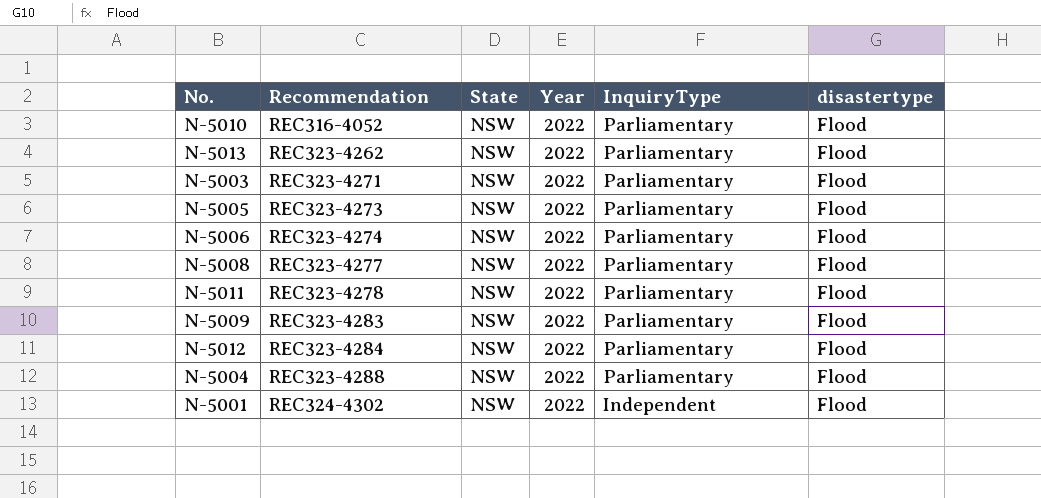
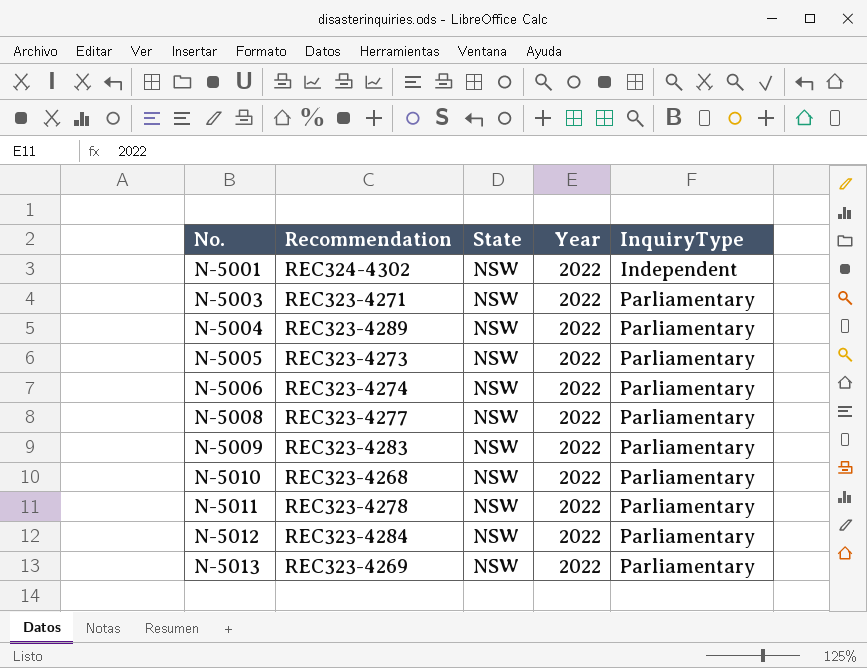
row order: Recommendation ascending -> No. ascending
column disastertype | position: 6 -> none
N-5004 | Recommendation: REC323-4288 -> REC323-4289
N-5010 | Recommendation: REC316-4052 -> REC323-4268
N-5013 | Recommendation: REC323-4262 -> REC323-4269

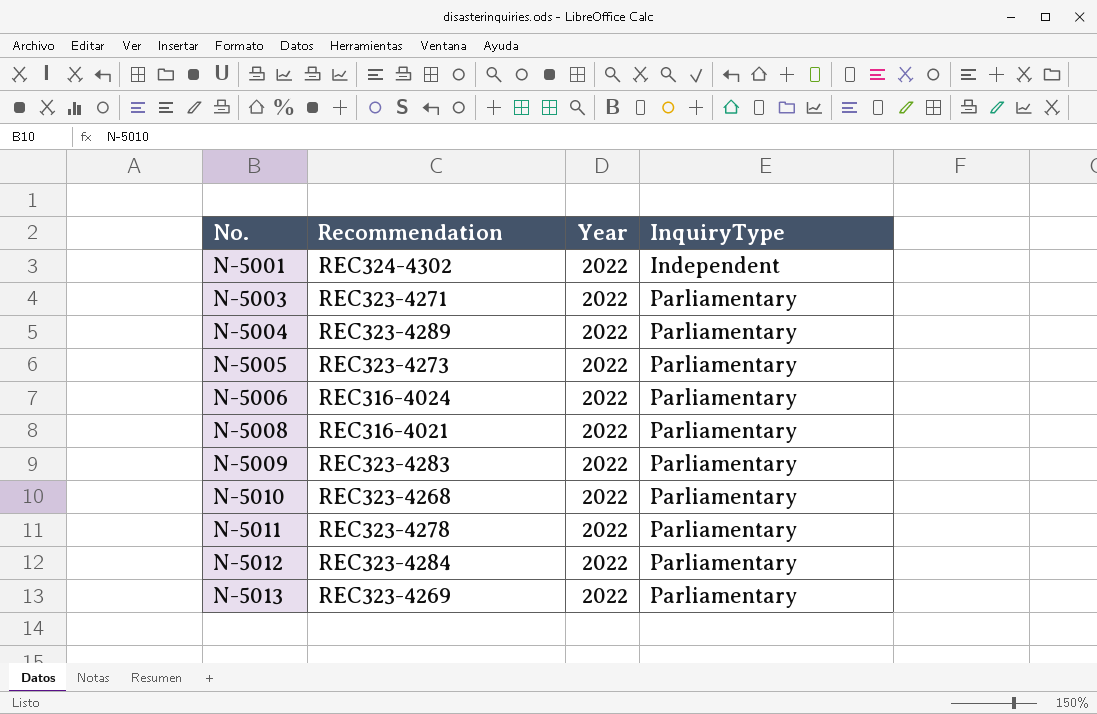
column State | position: 3 -> none
N-5006 | Recommendation: REC323-4274 -> REC316-4024
N-5008 | Recommendation: REC323-4277 -> REC316-4021

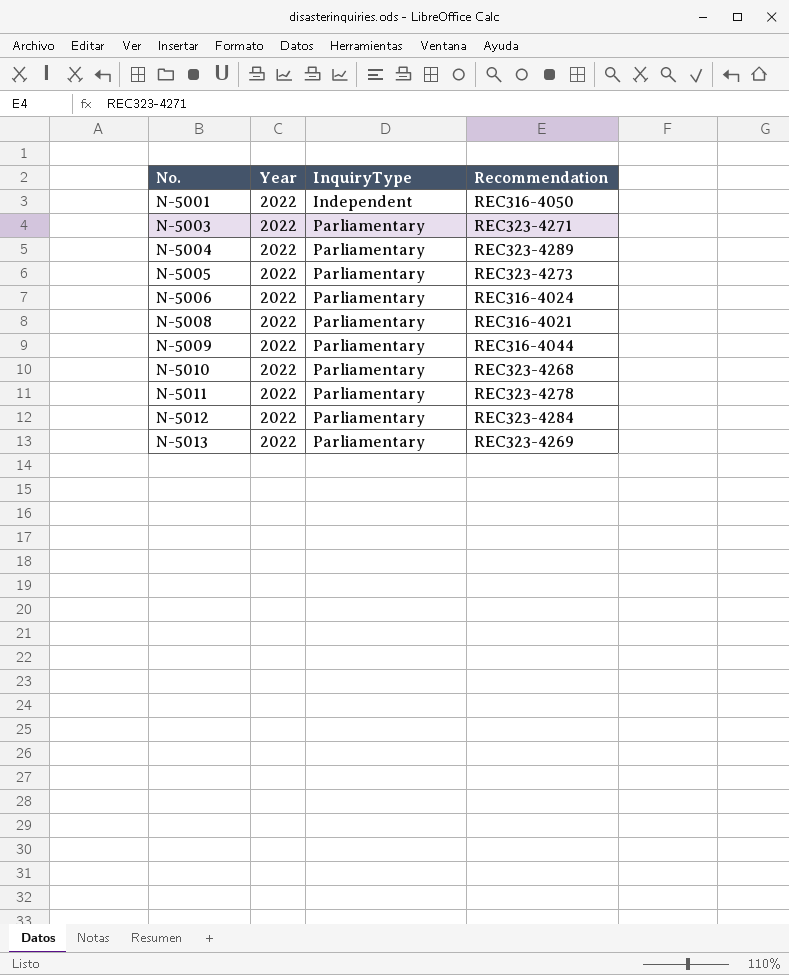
column Recommendation | position: 2 -> 4
N-5001 | Recommendation: REC324-4302 -> REC316-4050
N-5009 | Recommendation: REC323-4283 -> REC316-4044

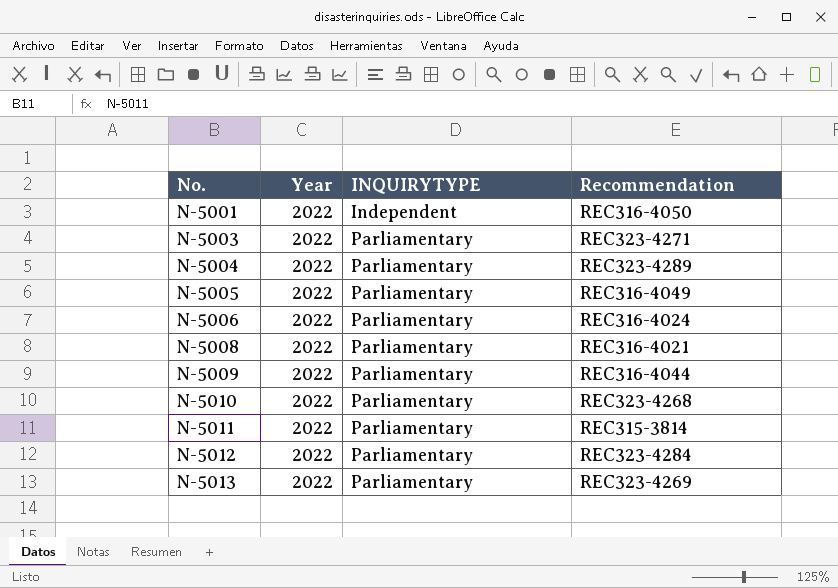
column name: InquiryType -> INQUIRYTYPE
N-5005 | Recommendation: REC323-4273 -> REC316-4049
N-5011 | Recommendation: REC323-4278 -> REC315-3814

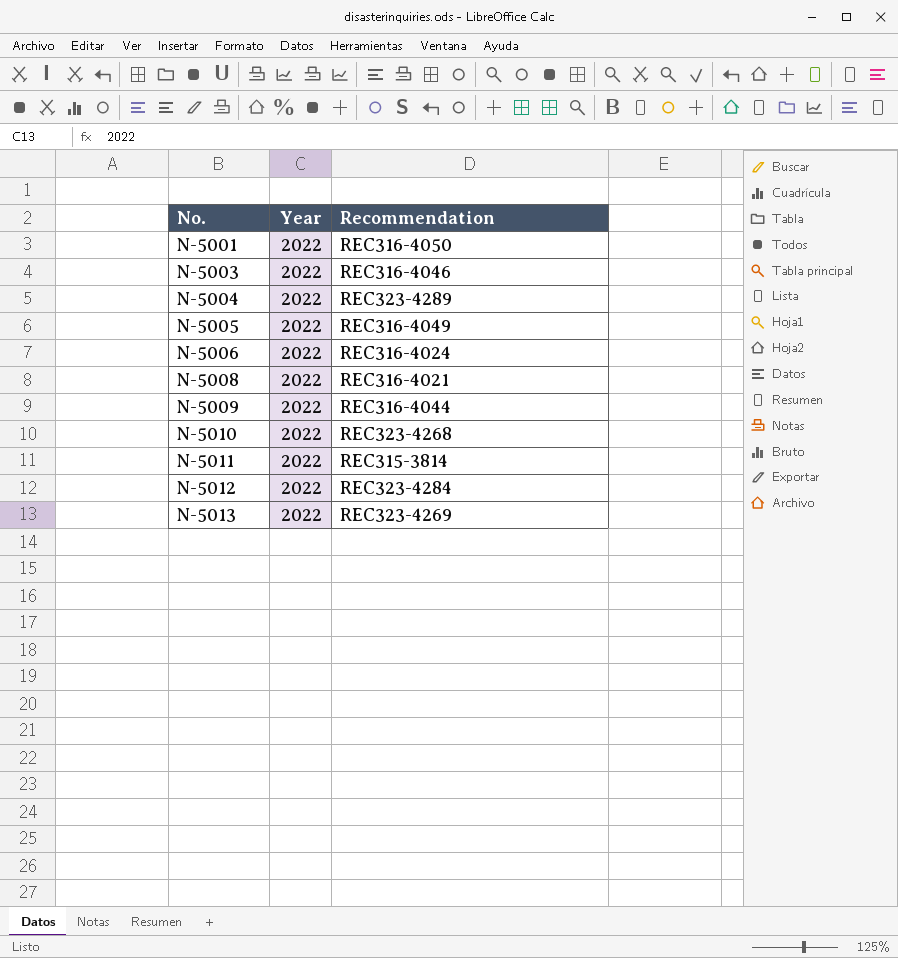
column INQUIRYTYPE | position: 3 -> none
N-5003 | Recommendation: REC323-4271 -> REC316-4046

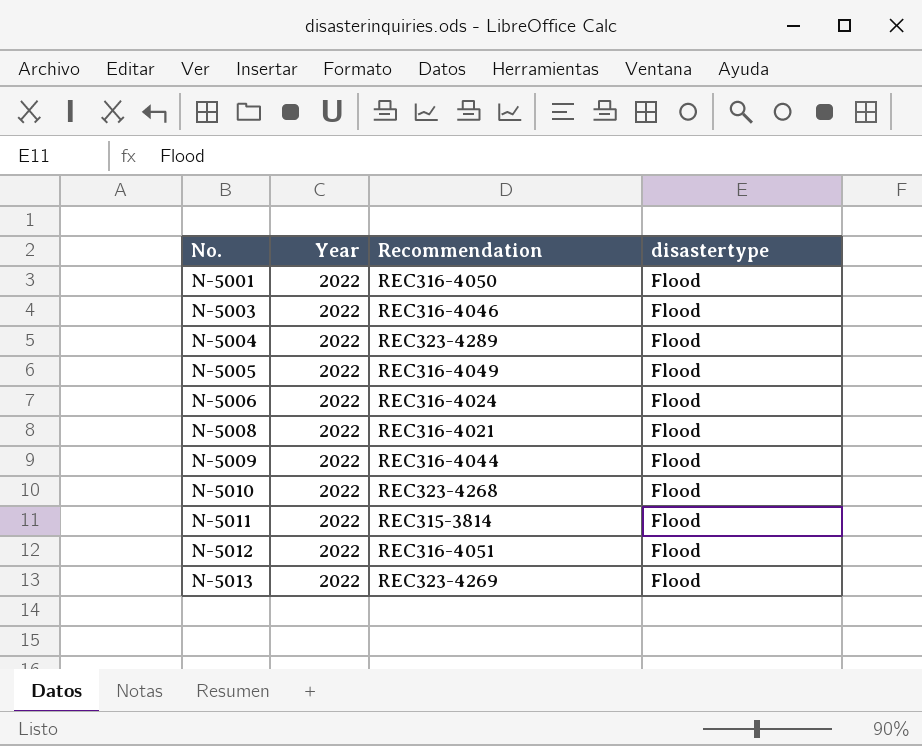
column disastertype | position: none -> 4
N-5012 | Recommendation: REC323-4284 -> REC316-4051

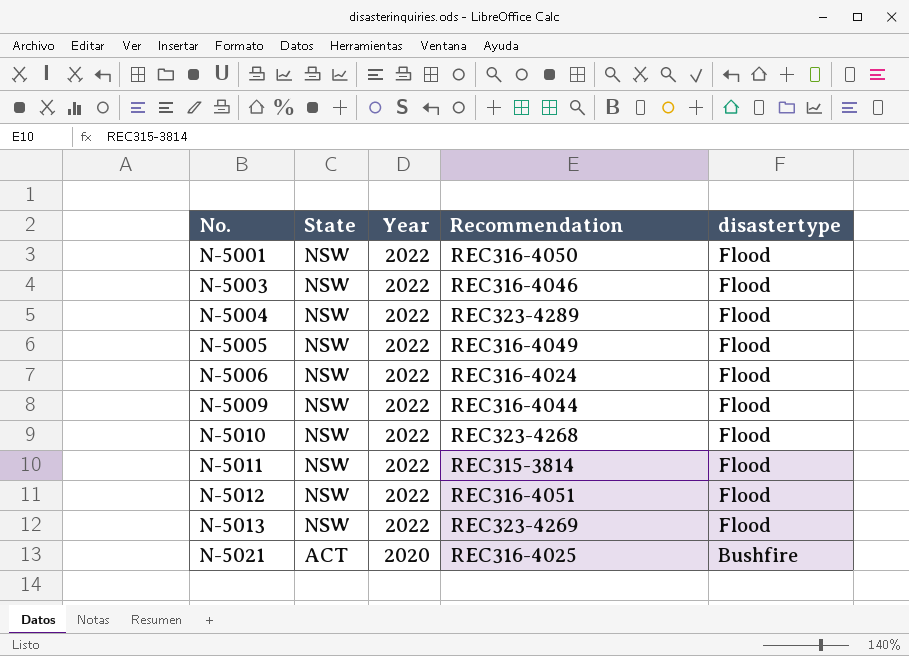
column State | position: none -> 2
row N-5008: 2022 | REC316-4021 | Flood -> none
row N-5021: none -> ACT | 2020 | REC316-4025 | Bushfire

